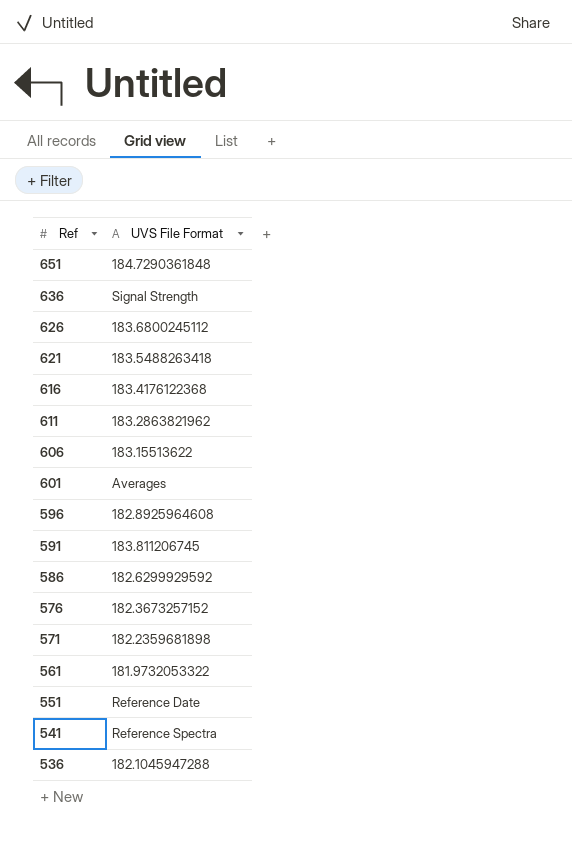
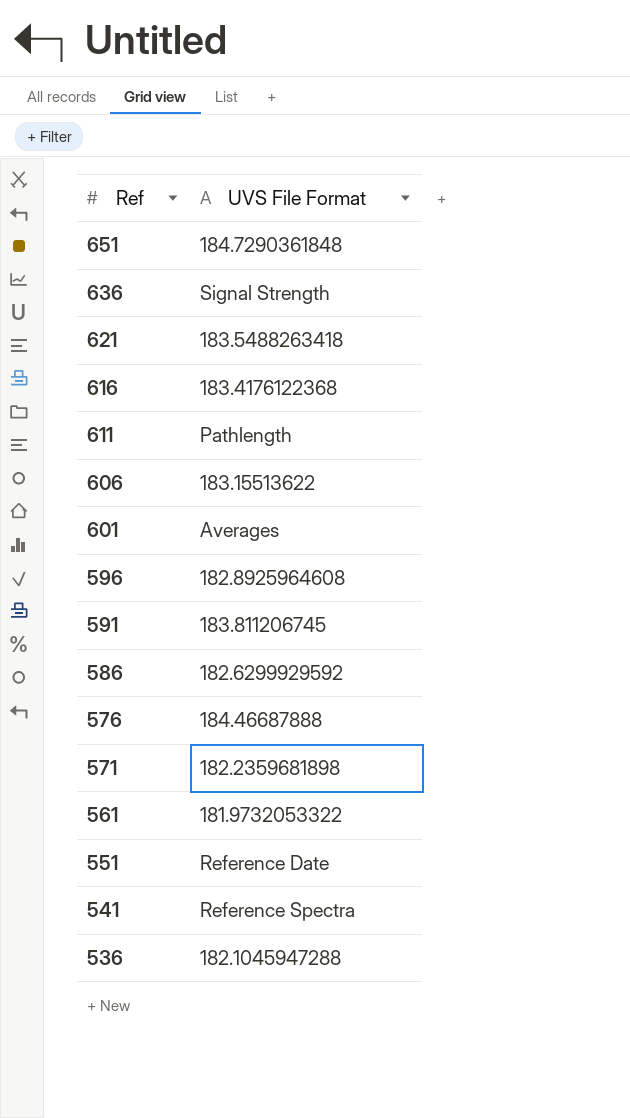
row 626: 183.6800245112 -> none
611 | UVS File Format: 183.2863821962 -> Pathlength
576 | UVS File Format: 182.3673257152 -> 184.46687888

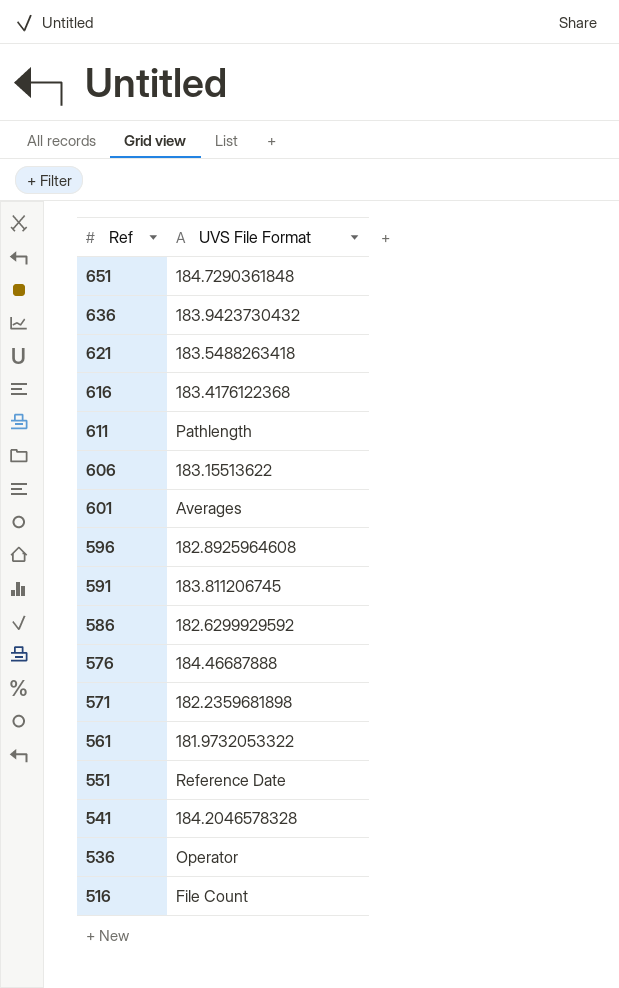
636 | UVS File Format: Signal Strength -> 183.9423730432
541 | UVS File Format: Reference Spectra -> 184.2046578328
536 | UVS File Format: 182.1045947288 -> Operator
row 516: none -> File Count

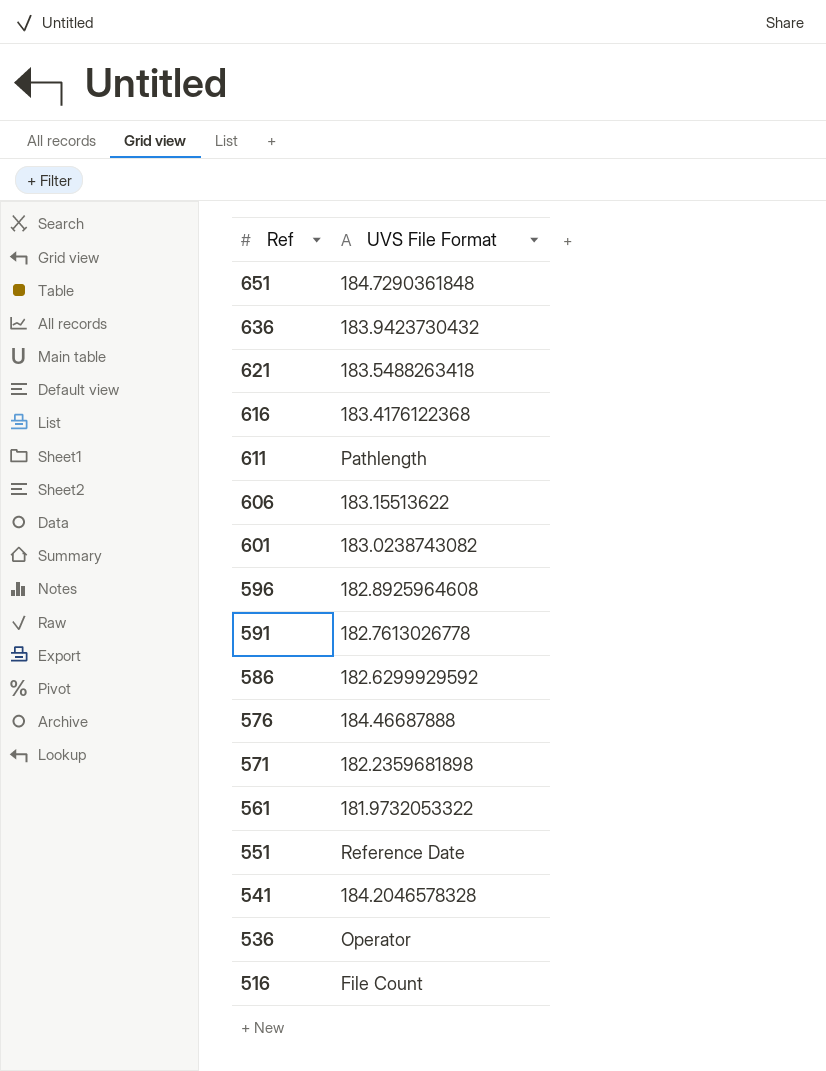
601 | UVS File Format: Averages -> 183.0238743082
591 | UVS File Format: 183.811206745 -> 182.7613026778

